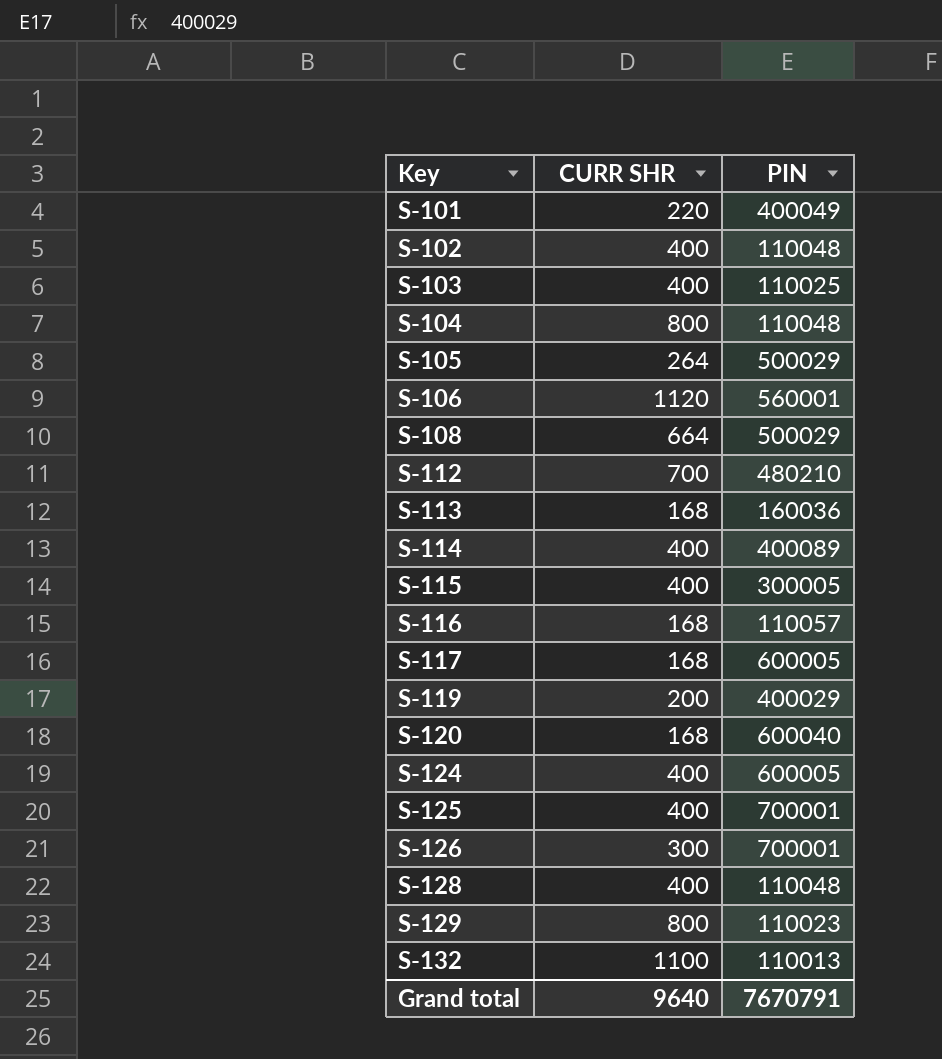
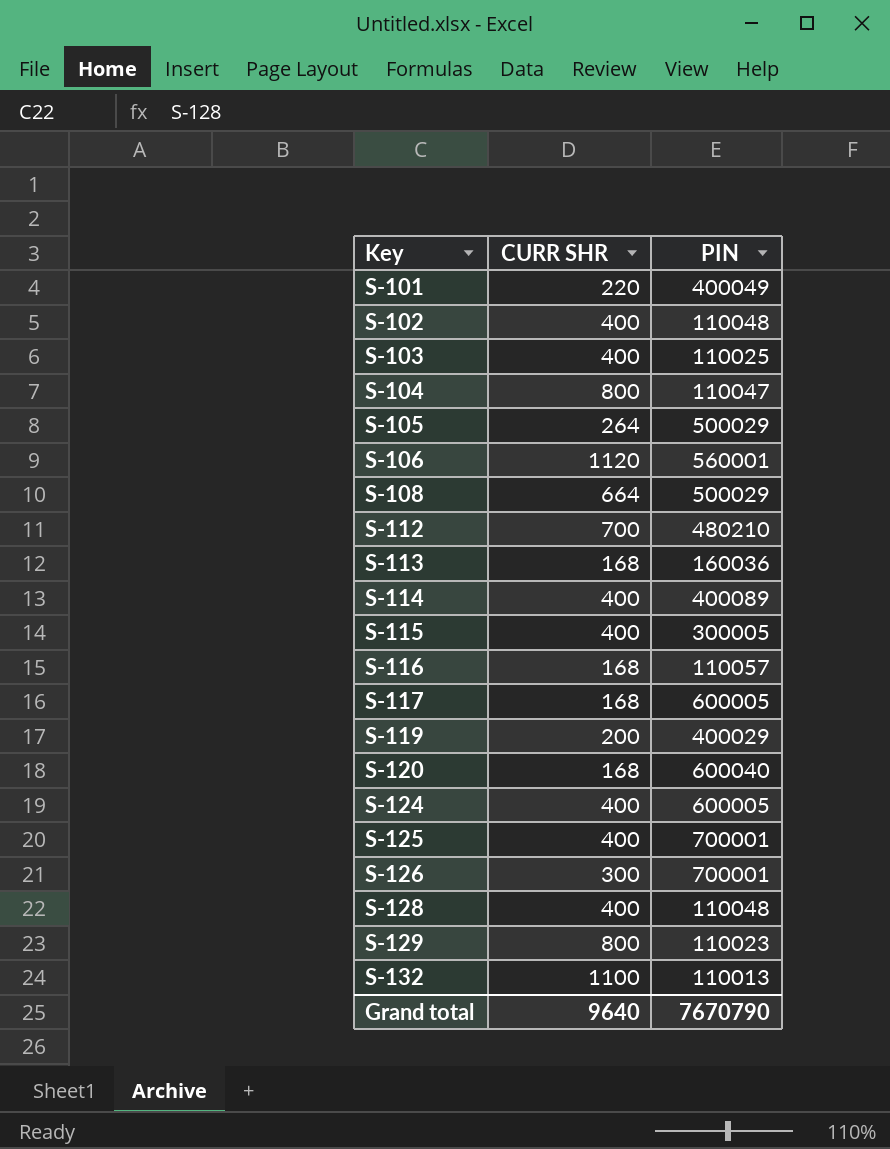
S-104 | PIN: 110048 -> 110047
Grand total | PIN: 7670791 -> 7670790

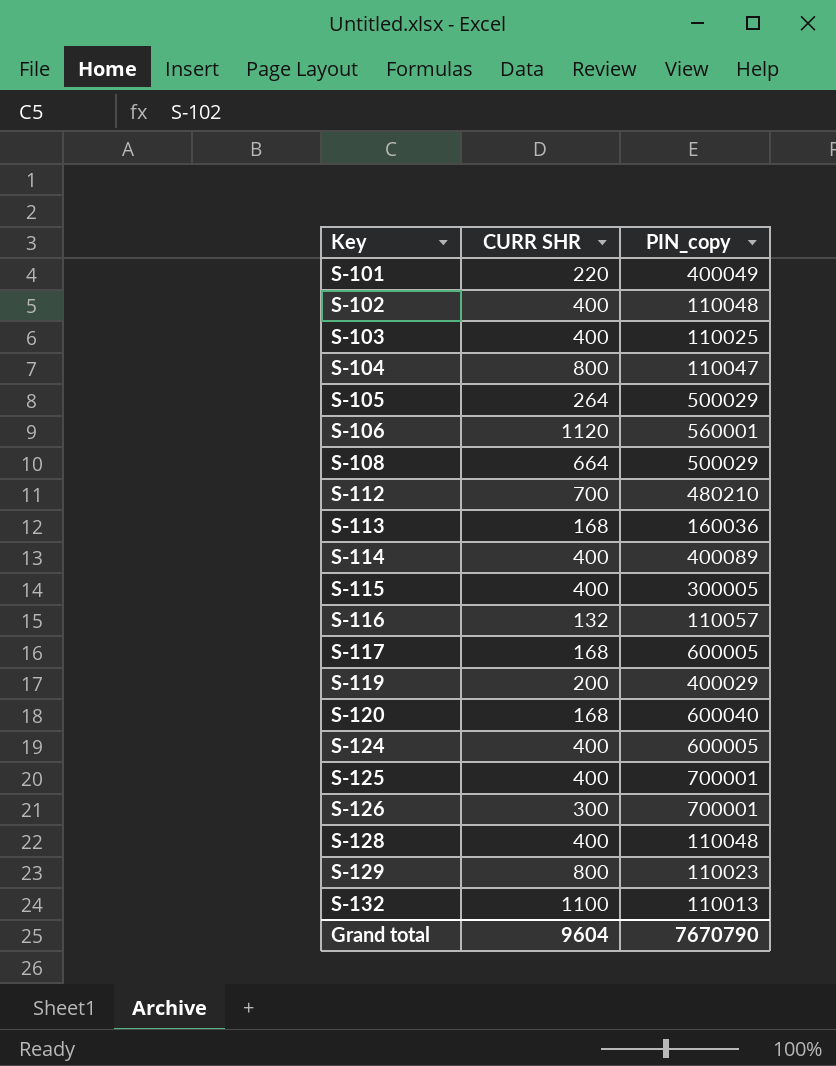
column name: PIN -> PIN_copy
S-116 | CURR SHR: 168 -> 132
Grand total | CURR SHR: 9640 -> 9604

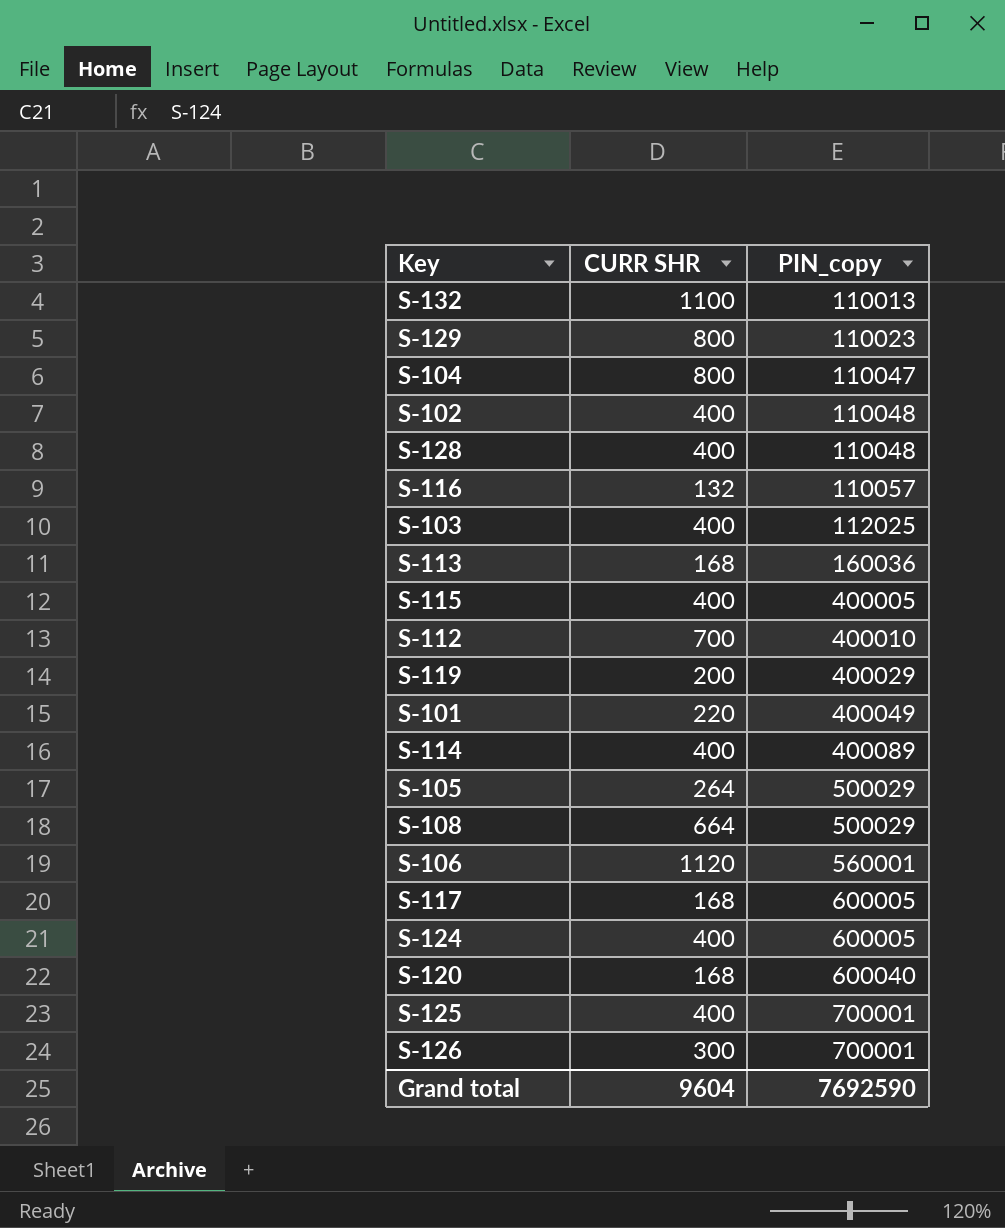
row order: Key ascending -> PIN_copy ascending
S-103 | PIN_copy: 110025 -> 112025
S-115 | PIN_copy: 300005 -> 400005
S-112 | PIN_copy: 480210 -> 400010
Grand total | PIN_copy: 7670790 -> 7692590

